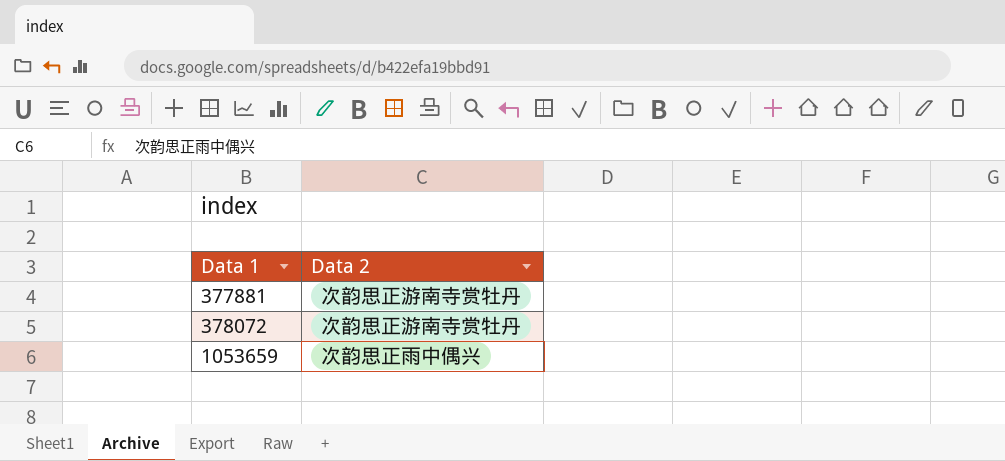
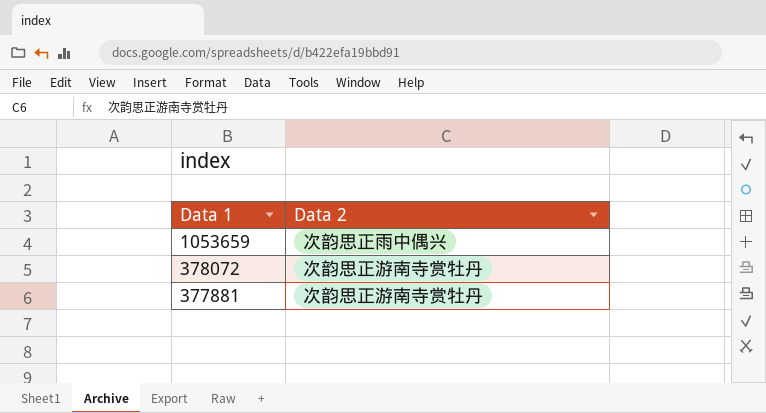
row order: Data 1 ascending -> Data 1 descending

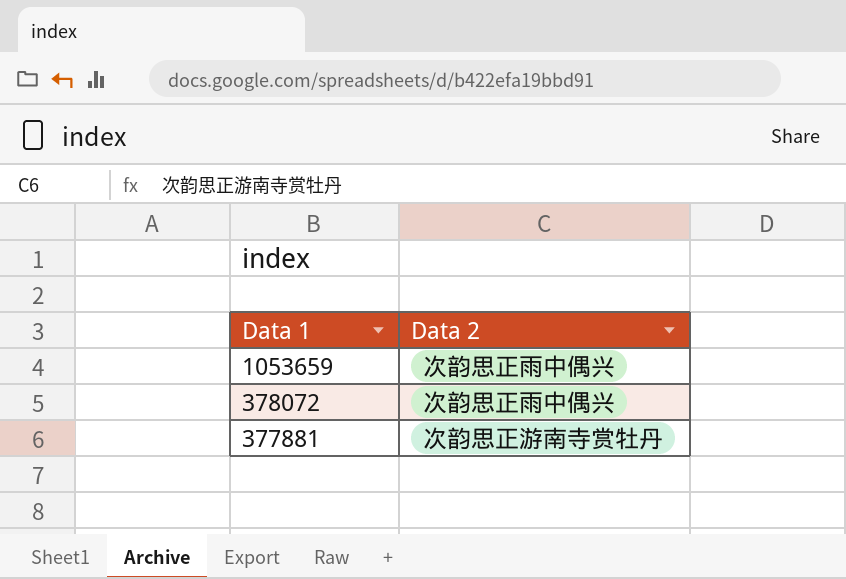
378072 | Data 2: 次韵思正游南寺赏牡丹 -> 次韵思正雨中偶兴

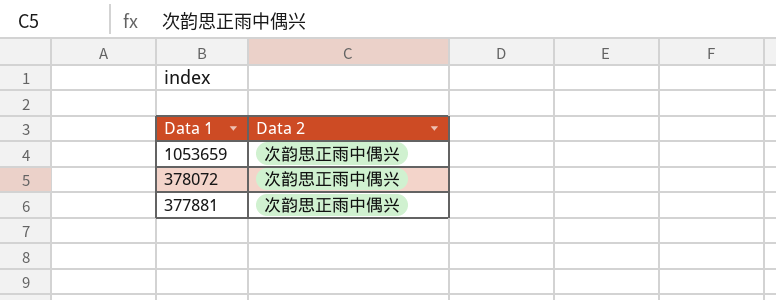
377881 | Data 2: 次韵思正游南寺赏牡丹 -> 次韵思正雨中偶兴

